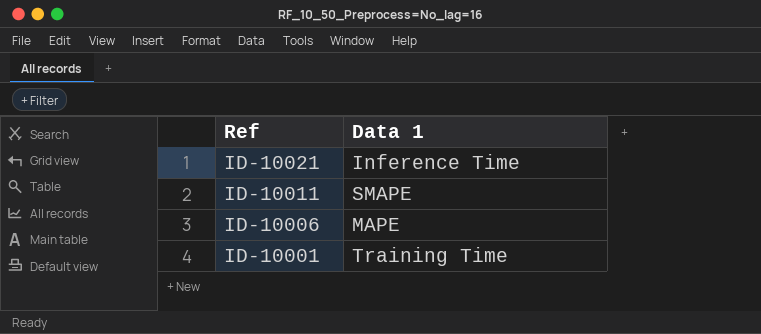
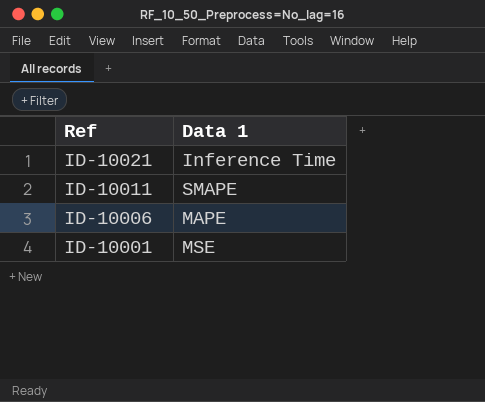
ID-10001 | Data 1: Training Time -> MSE

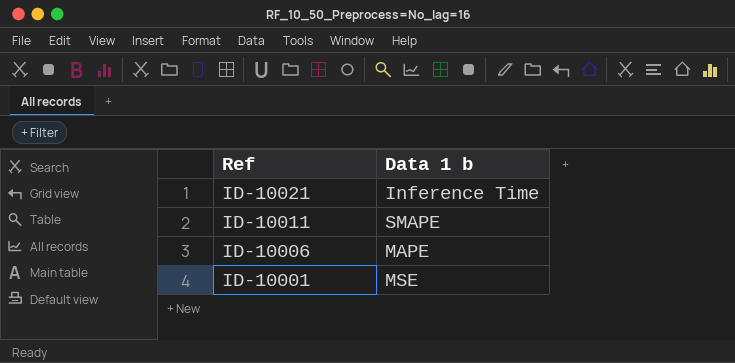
column name: Data 1 -> Data 1 b

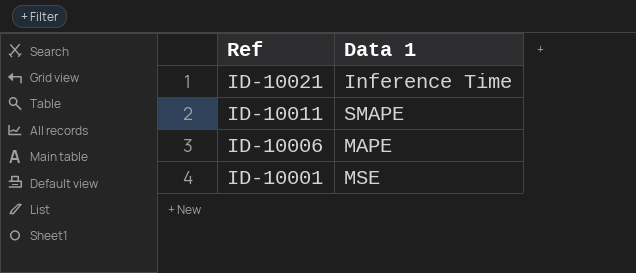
column name: Data 1 b -> Data 1

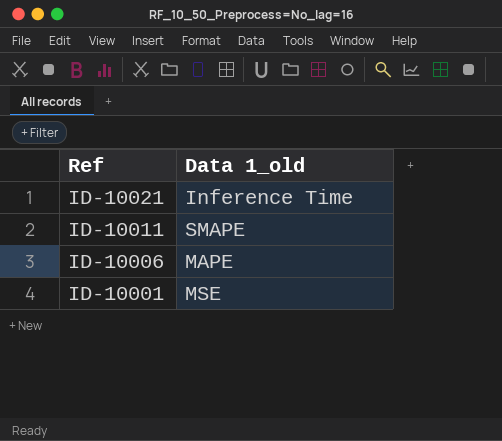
column name: Data 1 -> Data 1_old

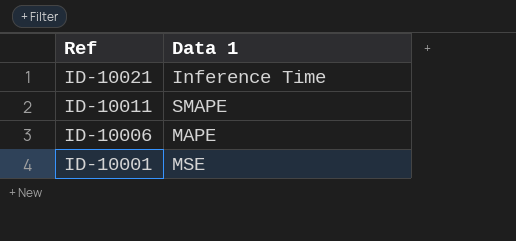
column name: Data 1_old -> Data 1

